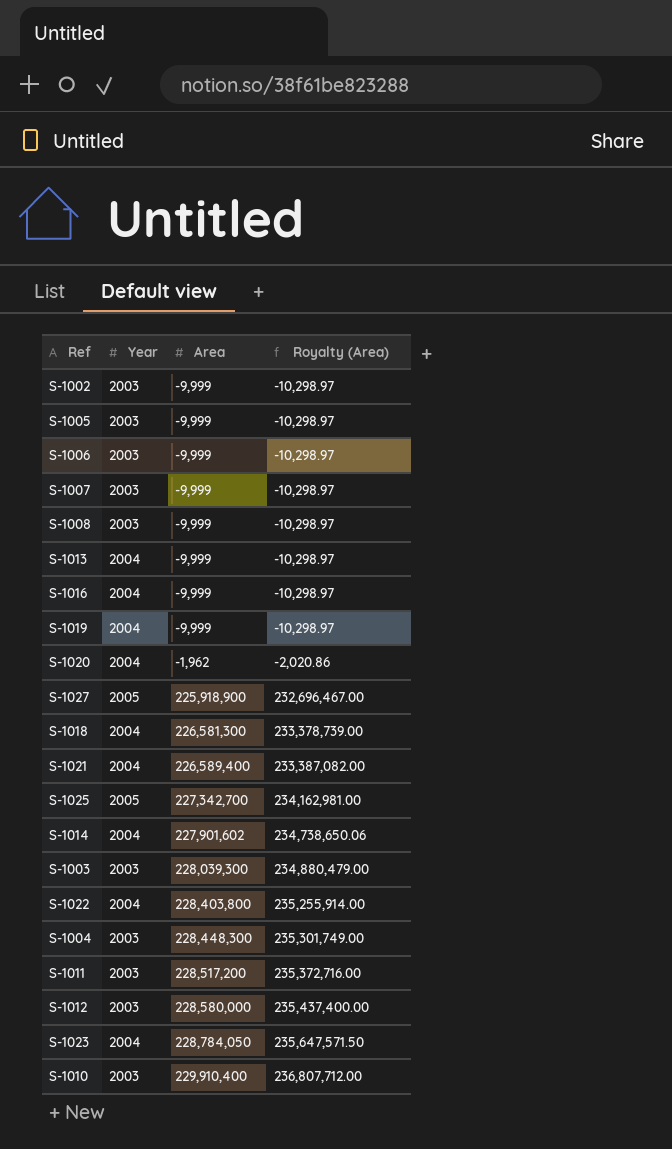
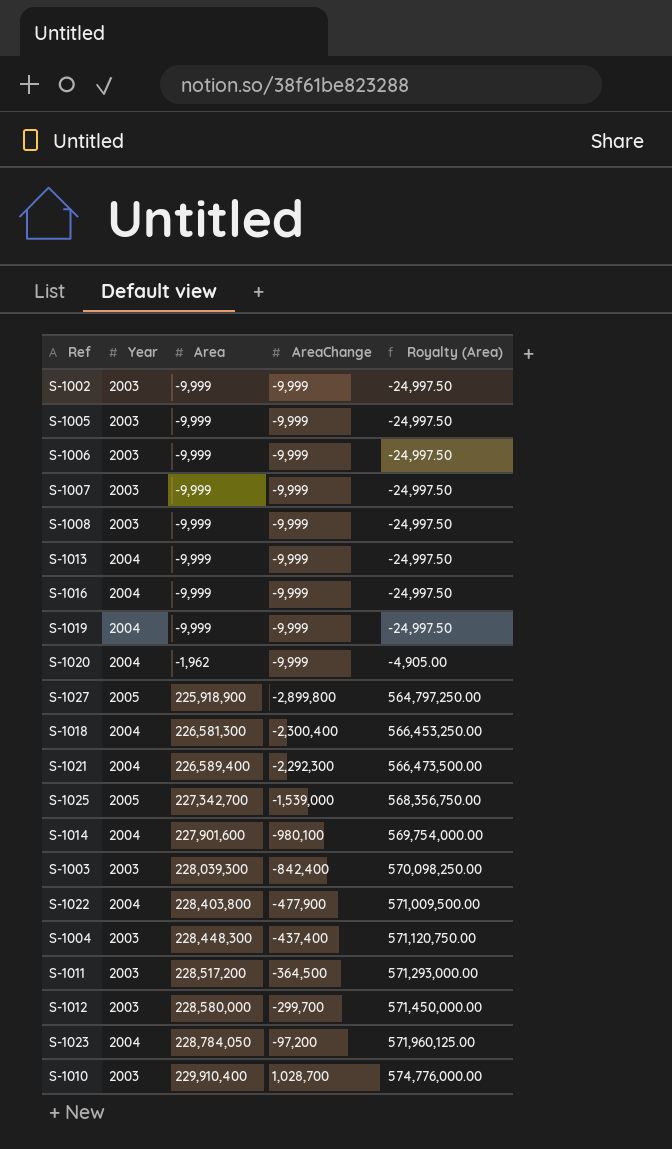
column AreaChange | position: none -> 4
column Royalty (Area) | formula: [Area] * 1.03 -> [Area] * 2.5
S-1014 | Area: 227,901,602 -> 227,901,600

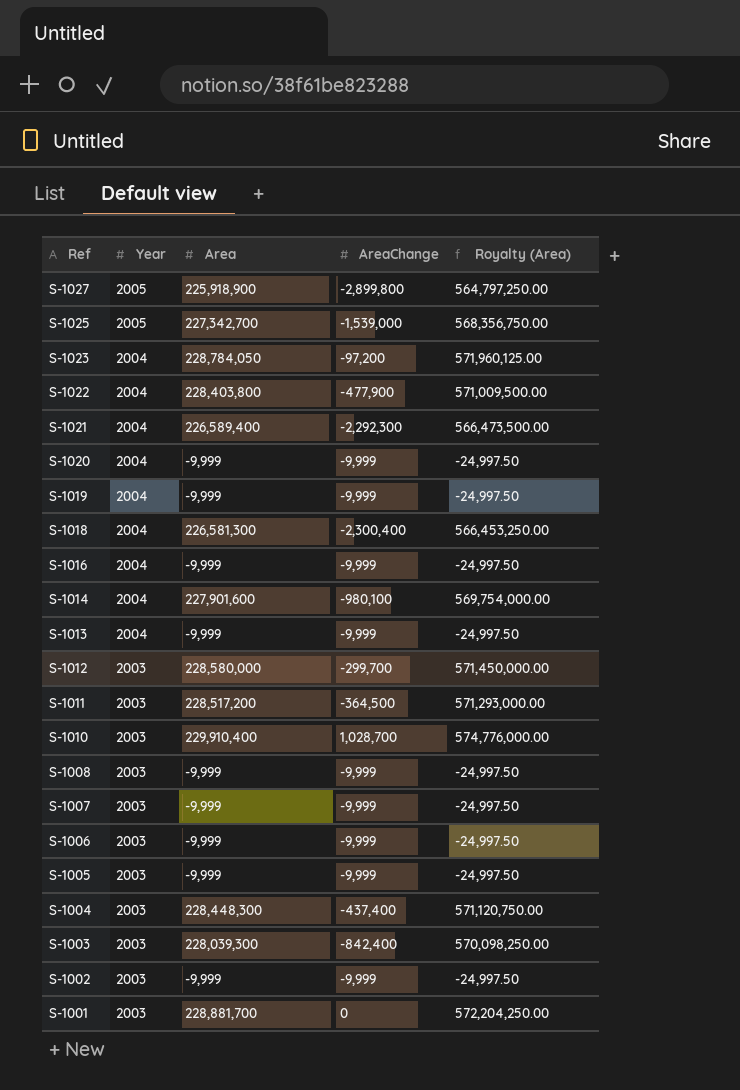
row order: Area ascending -> Ref descending
S-1020 | Area: -1,962 -> -9,999
S-1020 | Royalty (Area): -4,905.00 -> -24,997.50
row S-1001: none -> 2003 | 228,881,700 | 0 | 572,204,250.00

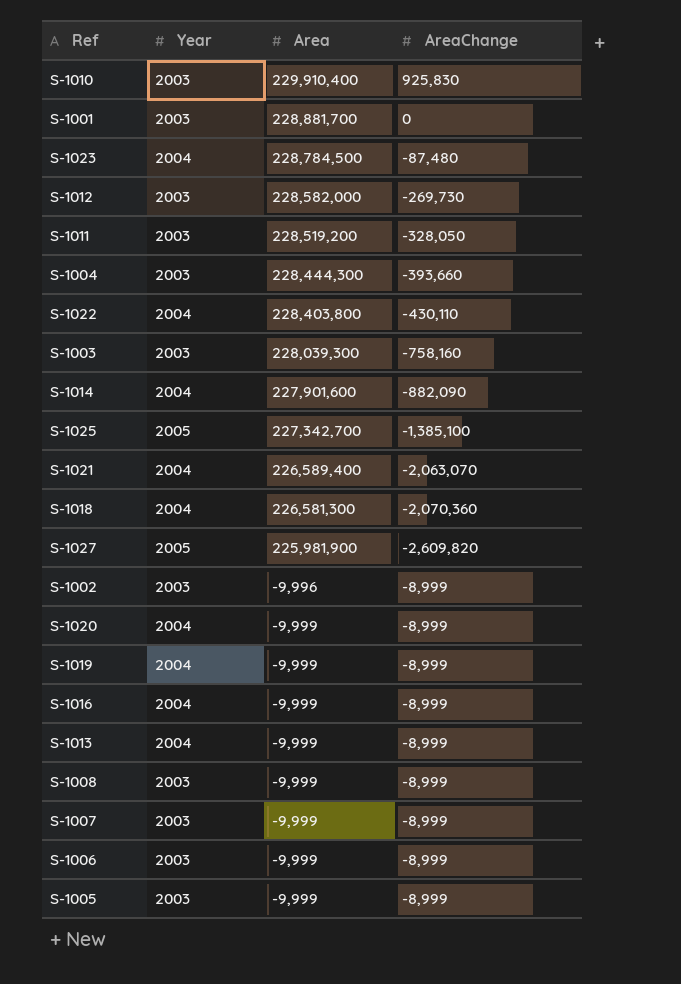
row order: Ref descending -> Area descending
column Royalty (Area) | formula: [Area] * 2.5 -> none
S-1010 | AreaChange: 1,028,700 -> 925,830
S-1023 | Area: 228,784,050 -> 228,784,500
S-1023 | AreaChange: -97,200 -> -87,480
S-1012 | Area: 228,580,000 -> 228,582,000
S-1012 | AreaChange: -299,700 -> -269,730
S-1011 | Area: 228,517,200 -> 228,519,200
S-1011 | AreaChange: -364,500 -> -328,050
S-1004 | Area: 228,448,300 -> 228,444,300
S-1004 | AreaChange: -437,400 -> -393,660
S-1022 | AreaChange: -477,900 -> -430,110
S-1003 | AreaChange: -842,400 -> -758,160
S-1014 | AreaChange: -980,100 -> -882,090
S-1025 | AreaChange: -1,539,000 -> -1,385,100
S-1021 | AreaChange: -2,292,300 -> -2,063,070
S-1018 | AreaChange: -2,300,400 -> -2,070,360
S-1027 | Area: 225,918,900 -> 225,981,900
S-1027 | AreaChange: -2,899,800 -> -2,609,820
S-1002 | Area: -9,999 -> -9,996
S-1002 | AreaChange: -9,999 -> -8,999
S-1020 | AreaChange: -9,999 -> -8,999
S-1019 | AreaChange: -9,999 -> -8,999
S-1016 | AreaChange: -9,999 -> -8,999
S-1013 | AreaChange: -9,999 -> -8,999
S-1008 | AreaChange: -9,999 -> -8,999
S-1007 | AreaChange: -9,999 -> -8,999
S-1006 | AreaChange: -9,999 -> -8,999
S-1005 | AreaChange: -9,999 -> -8,999

